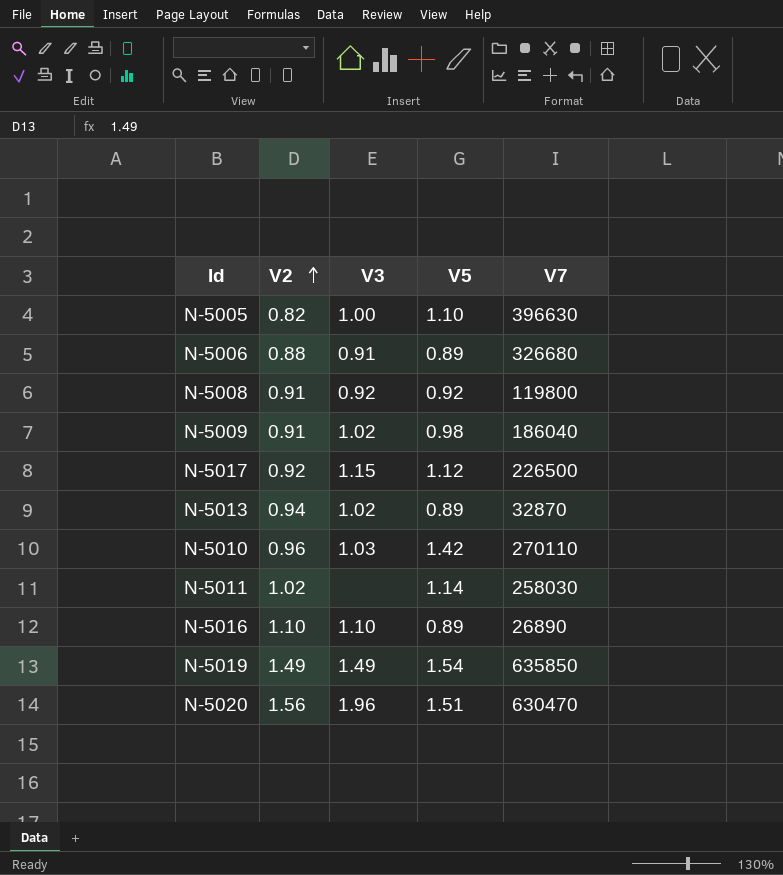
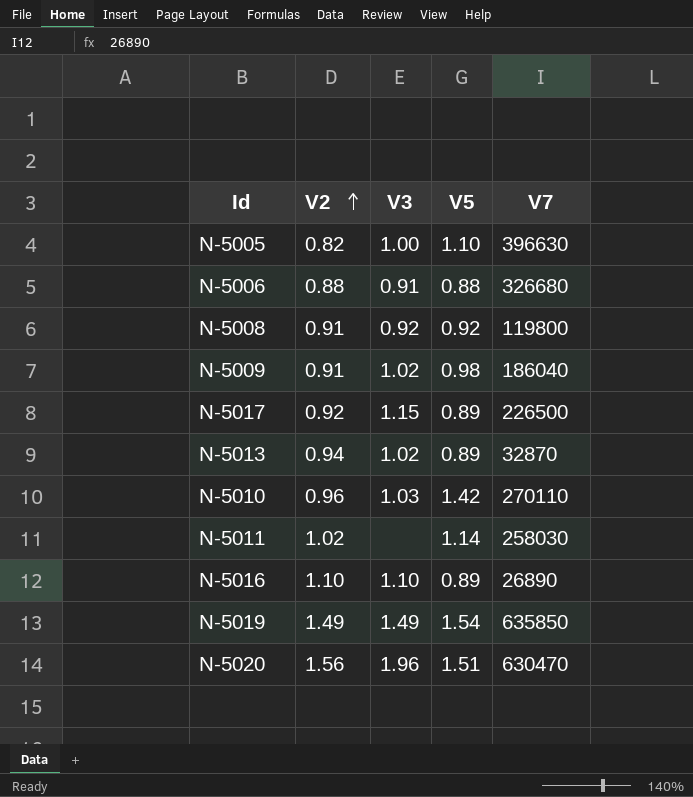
N-5006 | V5: 0.89 -> 0.88
N-5017 | V5: 1.12 -> 0.89

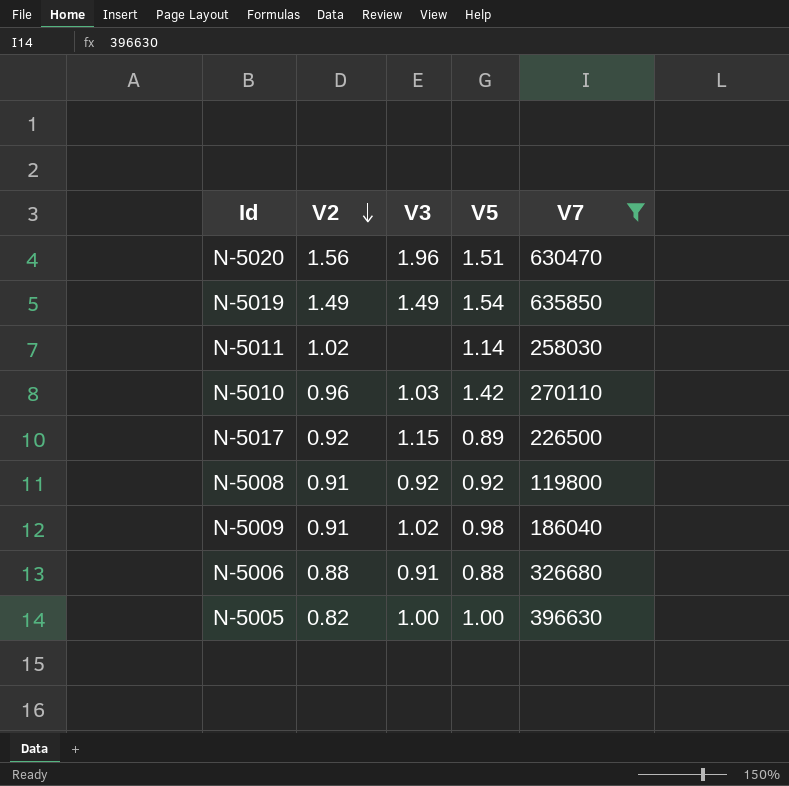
filter: none -> V7 >= 119800
row order: V2 ascending -> V2 descending
N-5005 | V5: 1.10 -> 1.00

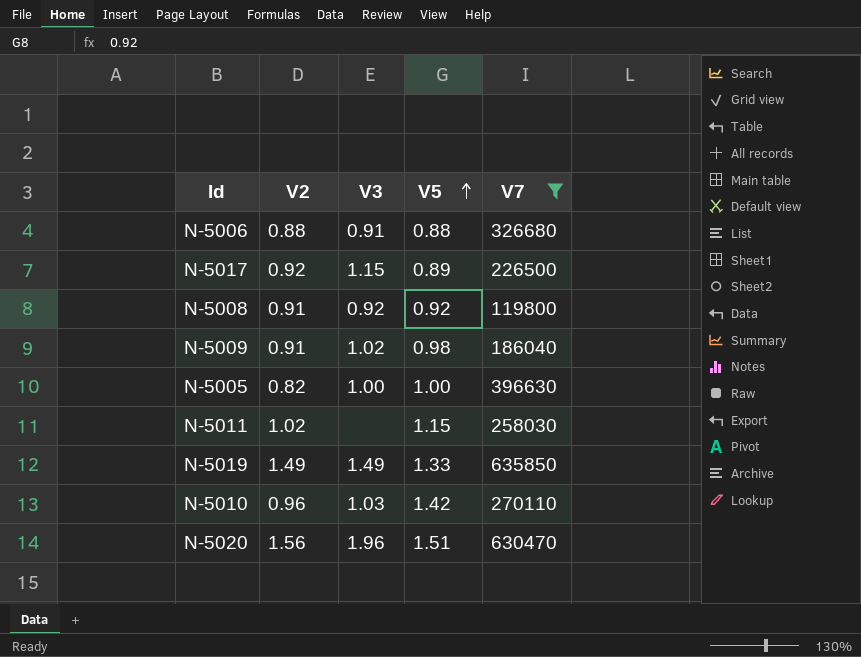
row order: V2 descending -> V5 ascending
N-5011 | V5: 1.14 -> 1.15
N-5019 | V5: 1.54 -> 1.33

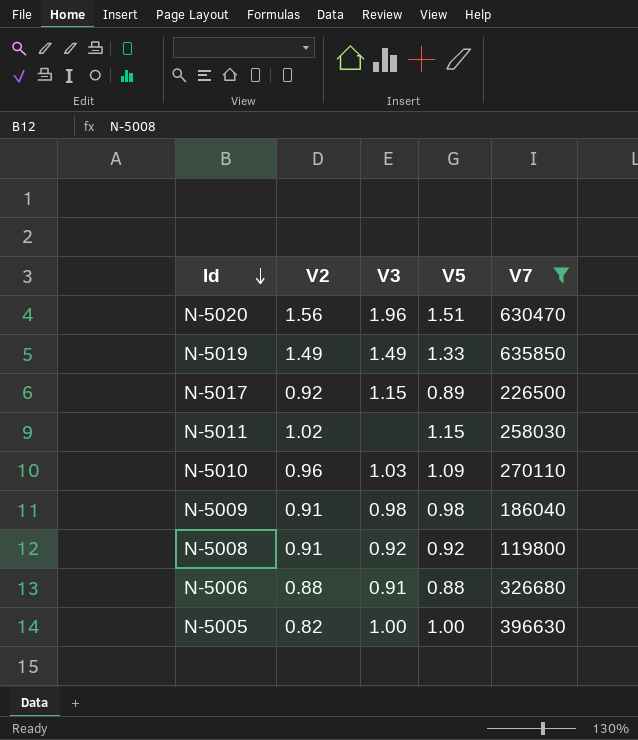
row order: V5 ascending -> Id descending
N-5010 | V5: 1.42 -> 1.09
N-5009 | V3: 1.02 -> 0.98

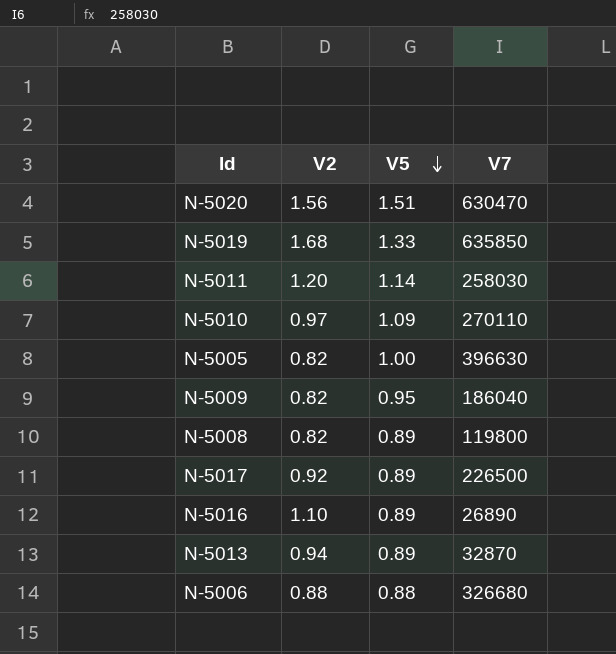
filter: V7 >= 119800 -> none
row order: Id descending -> V5 descending
column V3 | position: 3 -> none
N-5019 | V2: 1.49 -> 1.68
N-5011 | V2: 1.02 -> 1.20
N-5011 | V5: 1.15 -> 1.14
N-5010 | V2: 0.96 -> 0.97
N-5009 | V2: 0.91 -> 0.82
N-5009 | V5: 0.98 -> 0.95
N-5008 | V2: 0.91 -> 0.82
N-5008 | V5: 0.92 -> 0.89

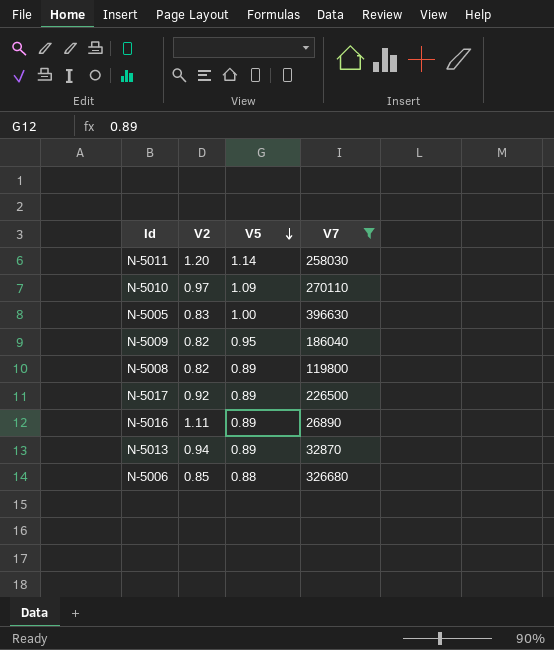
filter: none -> V7 <= 396630
N-5005 | V2: 0.82 -> 0.83
N-5016 | V2: 1.10 -> 1.11
N-5006 | V2: 0.88 -> 0.85

